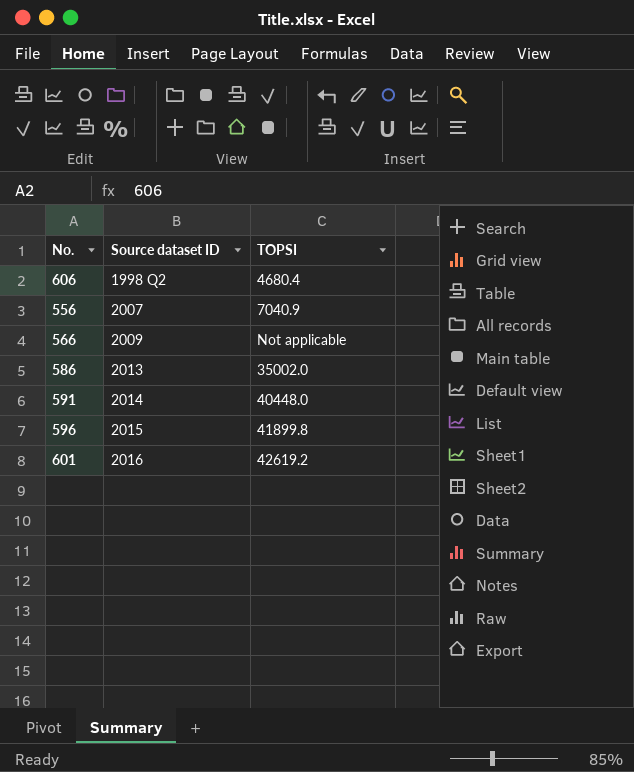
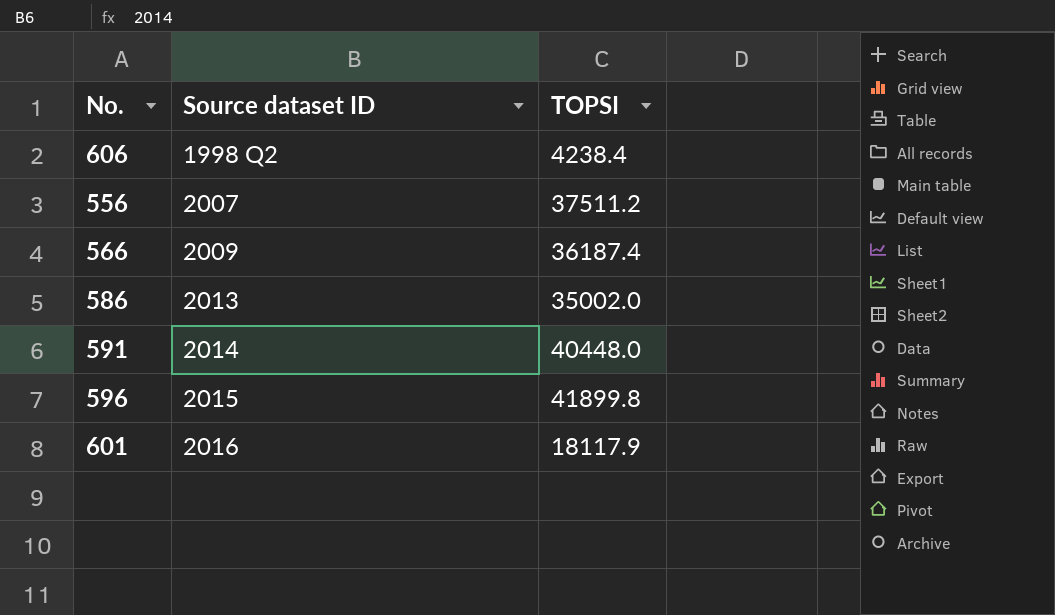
606 | TOPSI: 4680.4 -> 4238.4
556 | TOPSI: 7040.9 -> 37511.2
566 | TOPSI: Not applicable -> 36187.4
601 | TOPSI: 42619.2 -> 18117.9

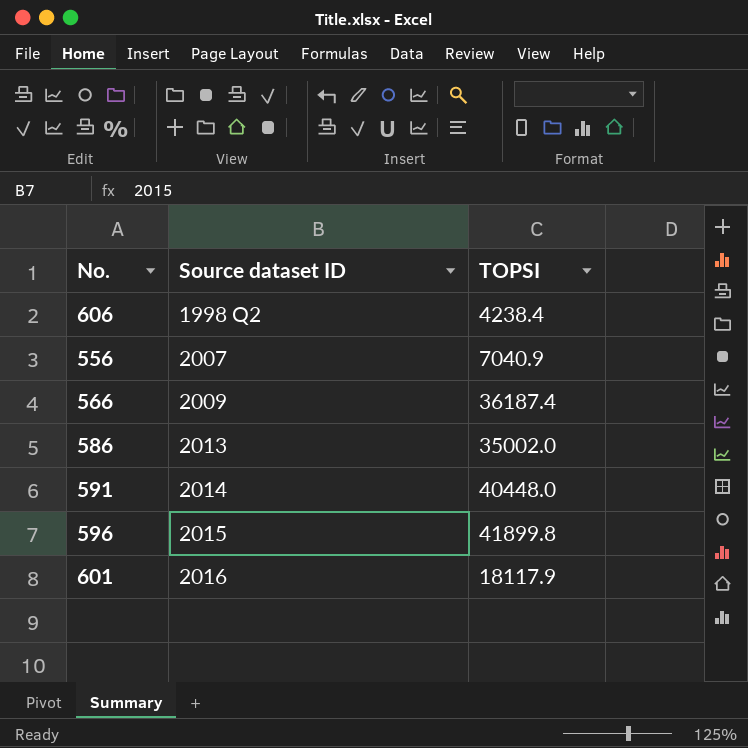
556 | TOPSI: 37511.2 -> 7040.9

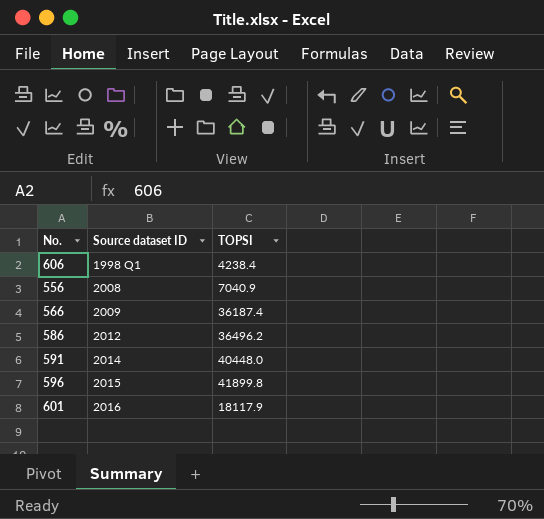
606 | Source dataset ID: 1998 Q2 -> 1998 Q1
556 | Source dataset ID: 2007 -> 2008
586 | Source dataset ID: 2013 -> 2012
586 | TOPSI: 35002.0 -> 36496.2

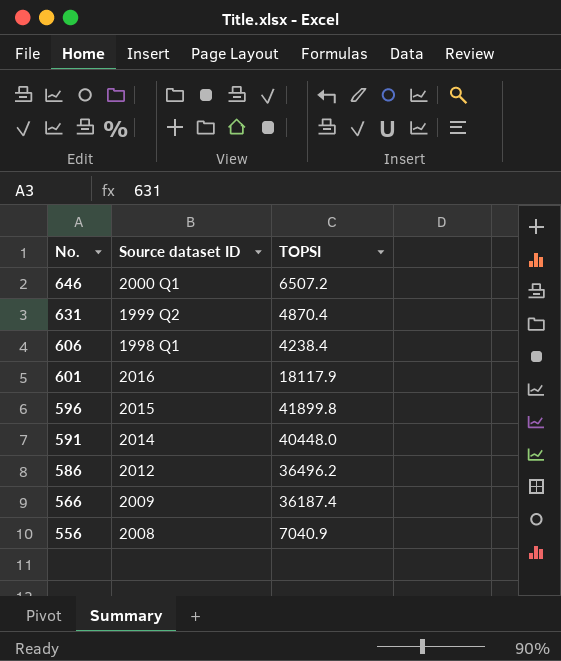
row order: Source dataset ID ascending -> No. descending
row 646: none -> 2000 Q1 | 6507.2
row 631: none -> 1999 Q2 | 4870.4

